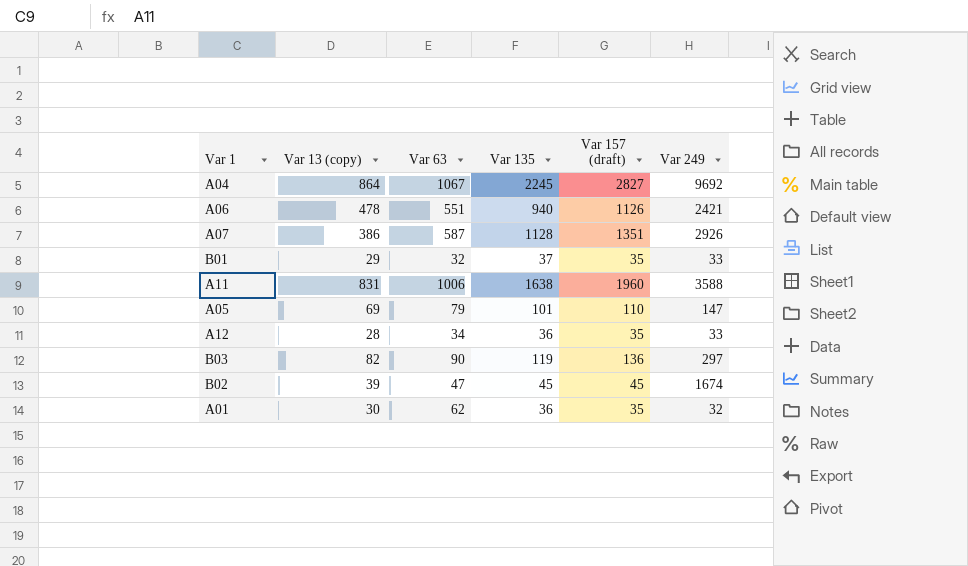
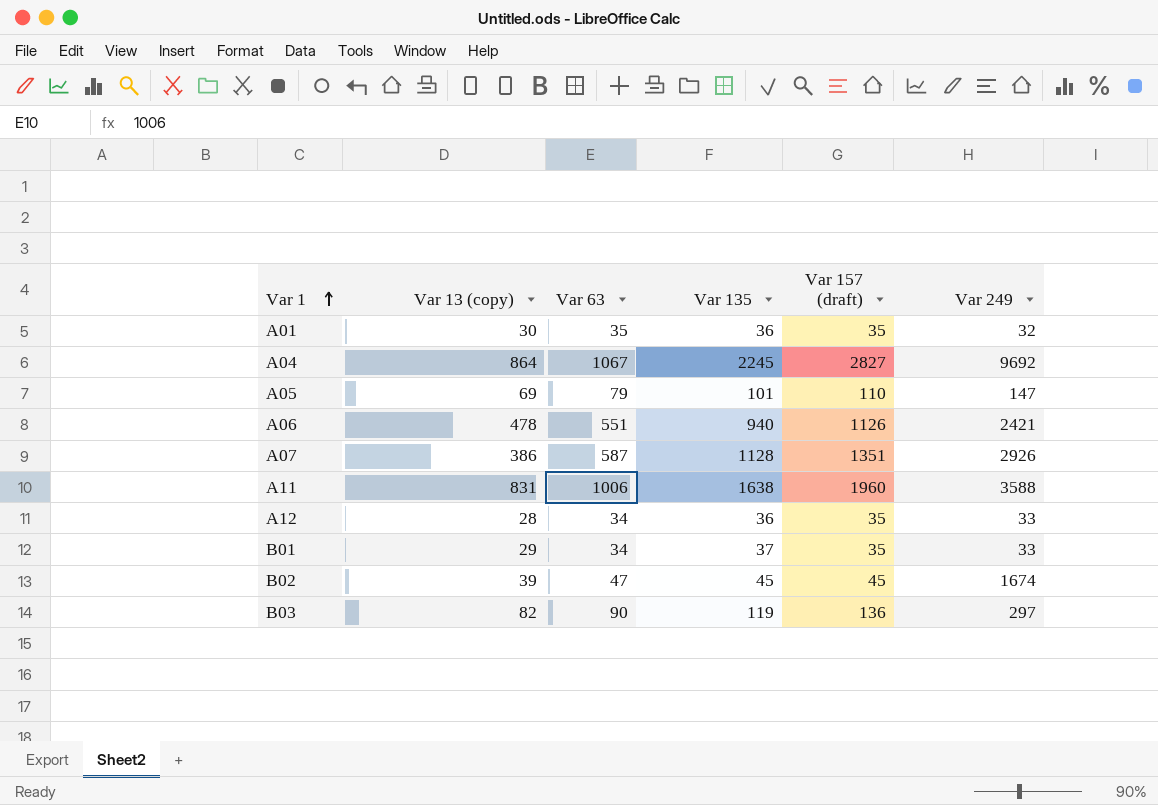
row order: none -> Var 1 ascending
A01 | Var 63: 62 -> 35
B01 | Var 63: 32 -> 34

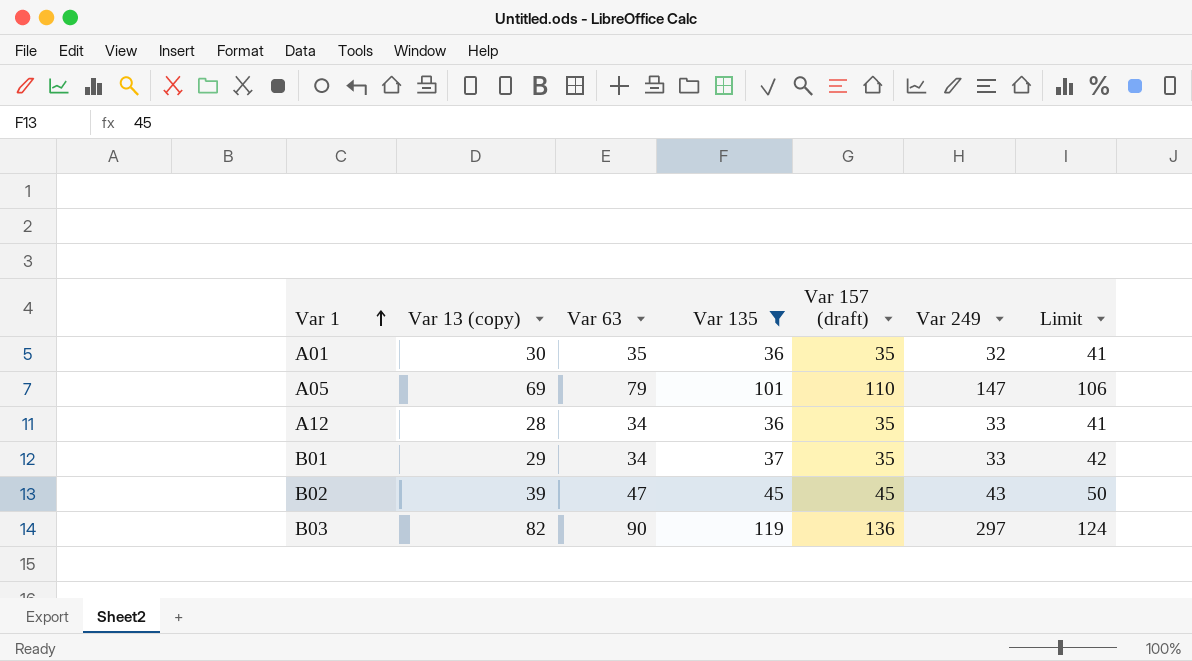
filter: none -> Var 135 <= 119
column Limit | formula: none -> [Var 135] + 5
B02 | Var 249: 1674 -> 43

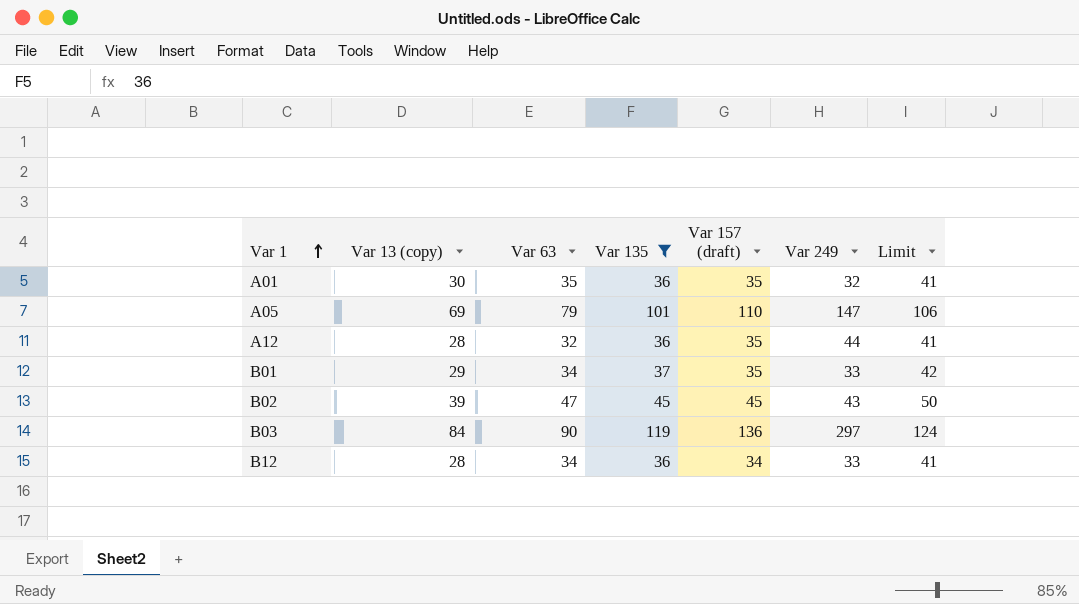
A12 | Var 63: 34 -> 32
A12 | Var 249: 33 -> 44
B03 | Var 13 (copy): 82 -> 84
row B12: none -> 28 | 34 | 36 | 34 | 33 | 41

